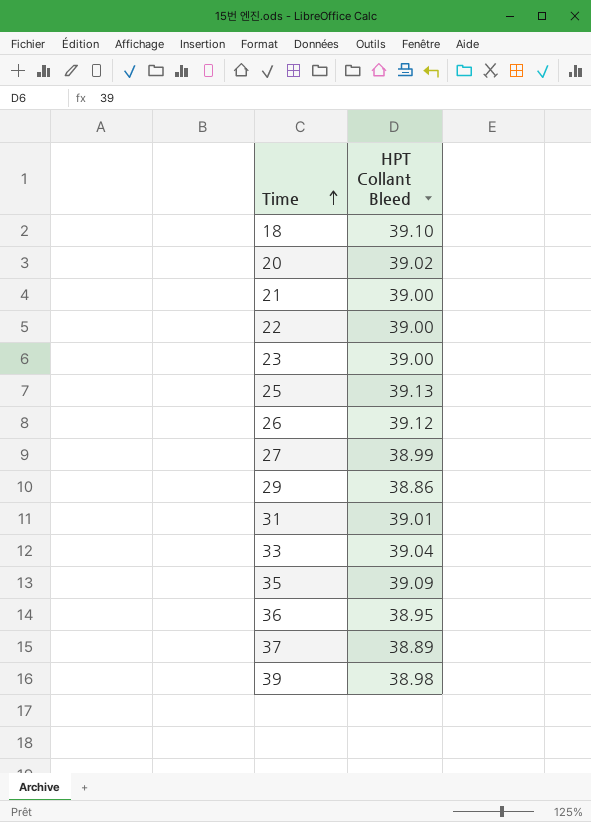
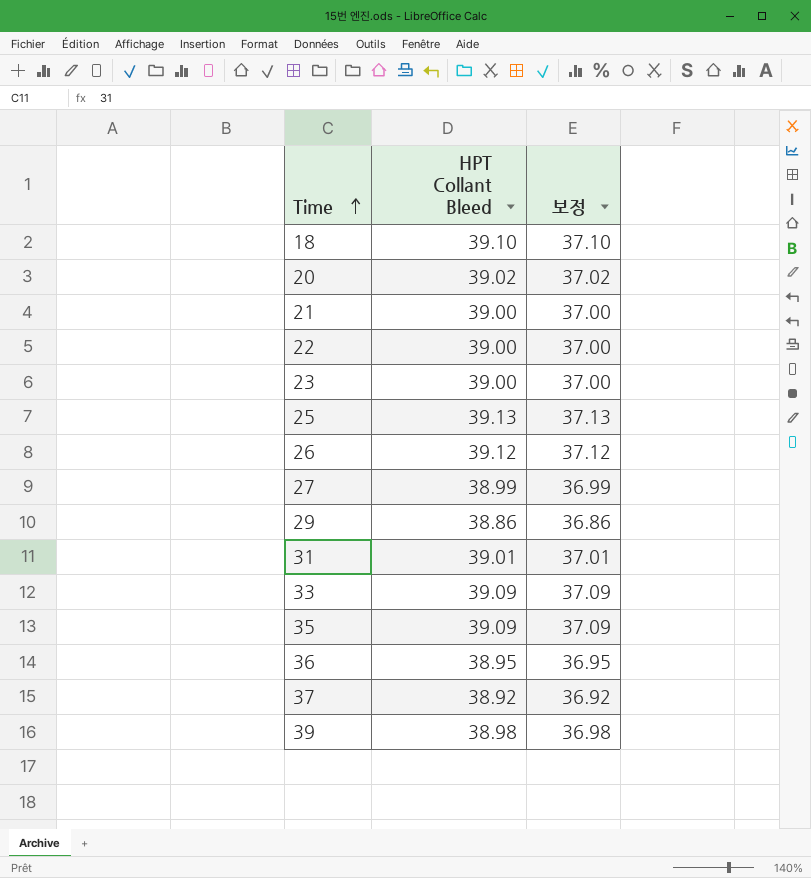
column 보정 | formula: none -> [HPT Collant Bleed] - 2
33 | HPT Collant Bleed: 39.04 -> 39.09
37 | HPT Collant Bleed: 38.89 -> 38.92

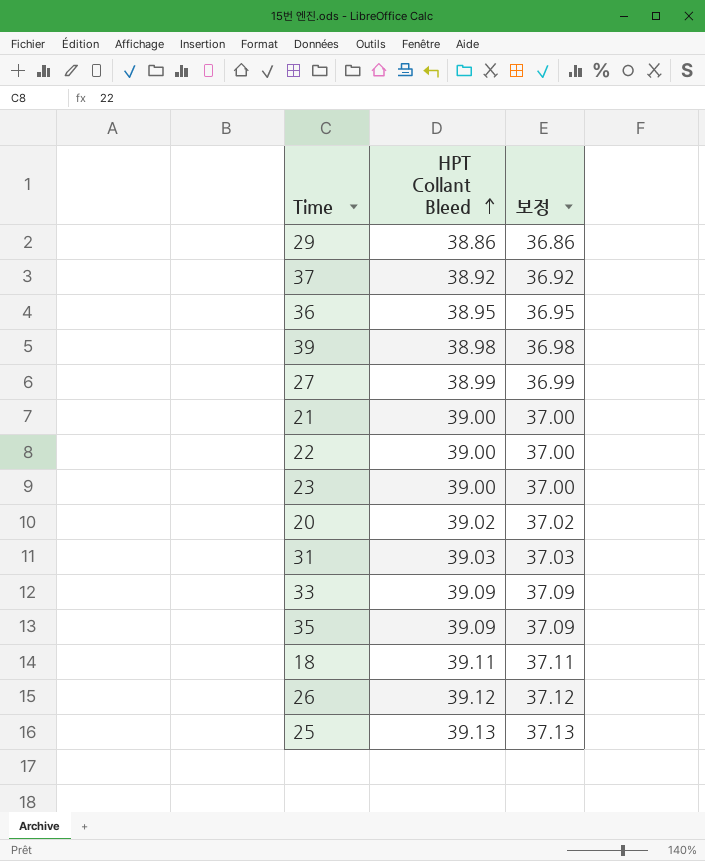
row order: Time ascending -> HPT Collant Bleed ascending
31 | HPT Collant Bleed: 39.01 -> 39.03
31 | 보정: 37.01 -> 37.03
18 | HPT Collant Bleed: 39.10 -> 39.11
18 | 보정: 37.10 -> 37.11

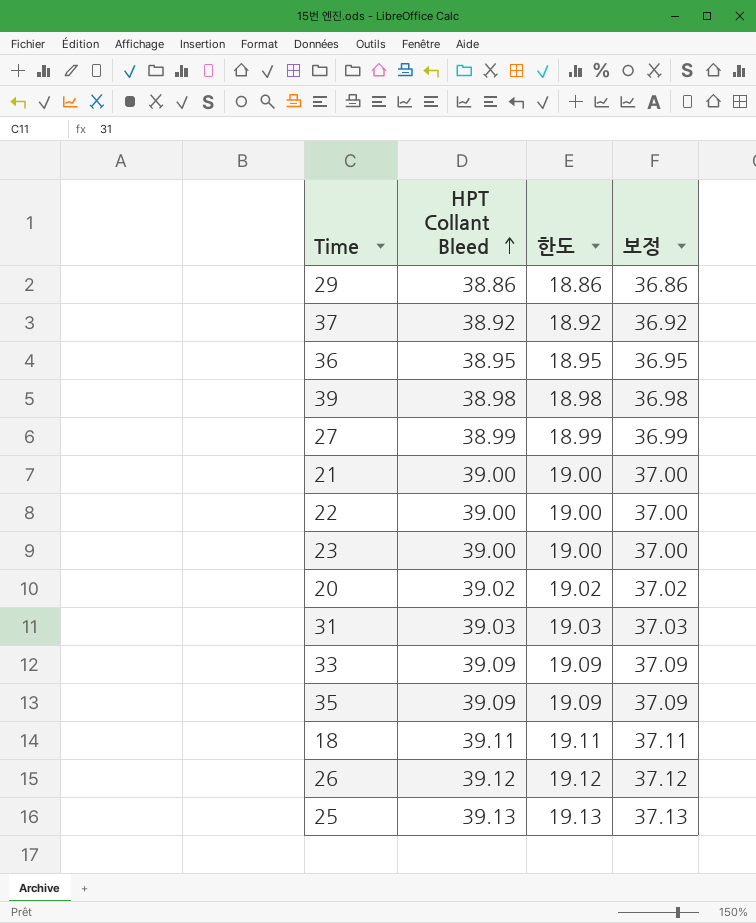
column 한도 | formula: none -> [HPT Collant Bleed] - 20

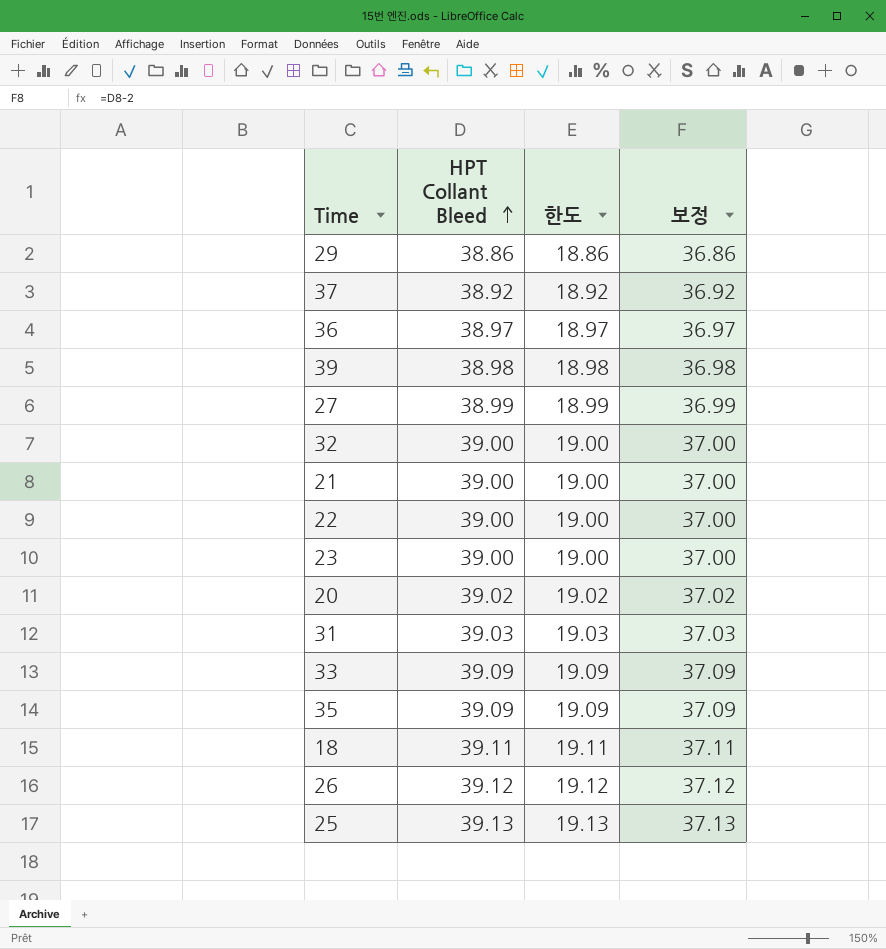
36 | HPT Collant Bleed: 38.95 -> 38.97
36 | 한도: 18.95 -> 18.97
36 | 보정: 36.95 -> 36.97
row 32: none -> 39.00 | 19.00 | 37.00

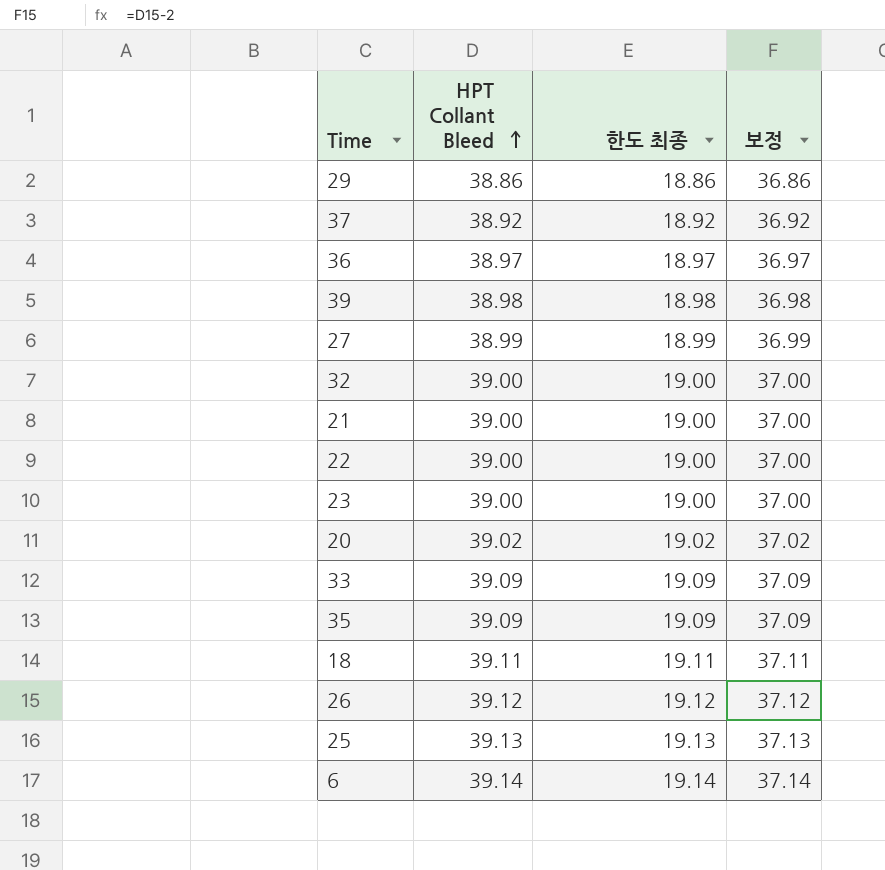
column name: 한도 -> 한도 최종
row 31: 39.03 | 19.03 | 37.03 -> none
row 6: none -> 39.14 | 19.14 | 37.14

